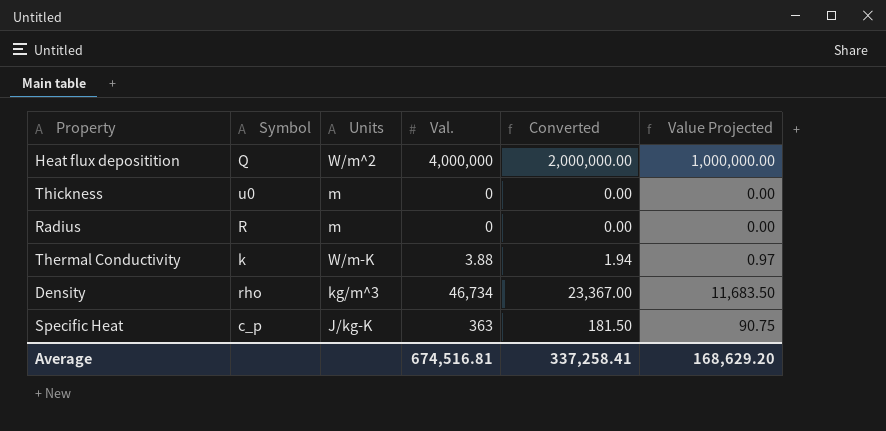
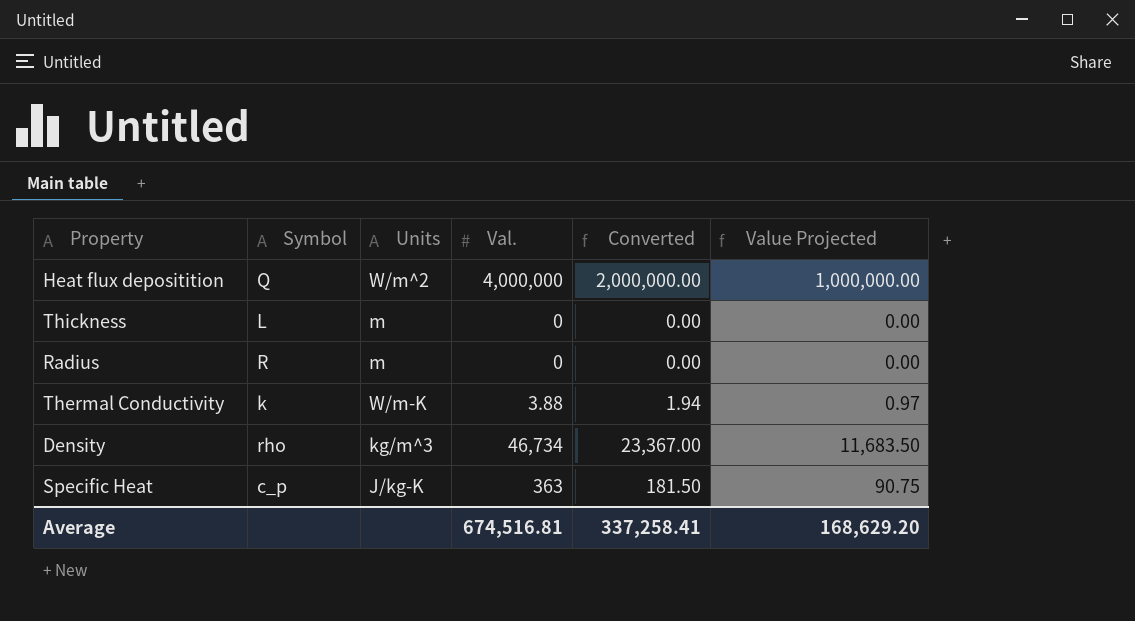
Thickness | Symbol: u0 -> L

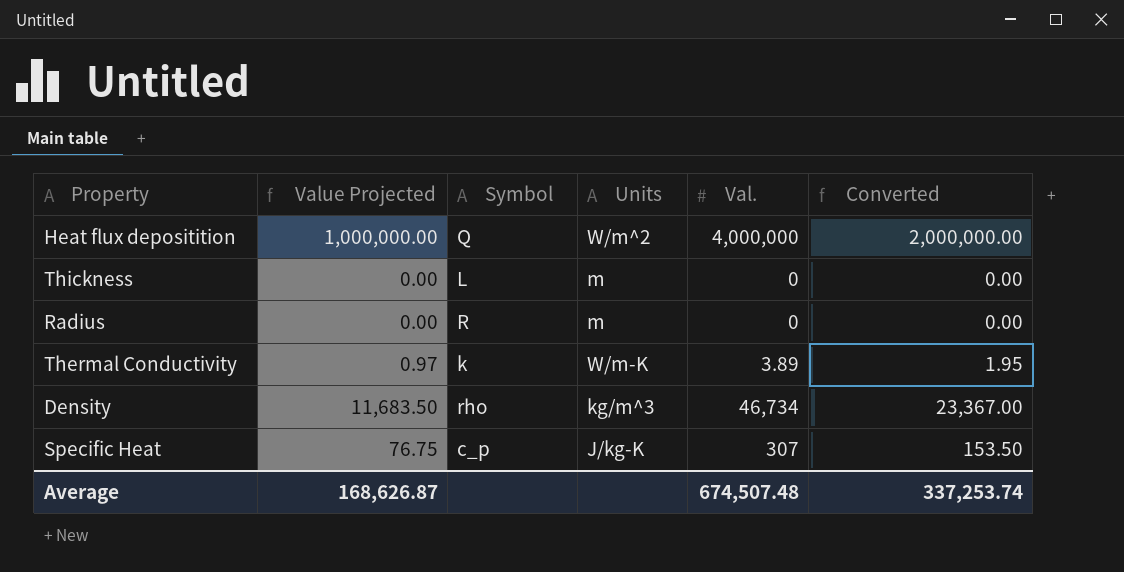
column Value Projected | position: 6 -> 2
Thermal Conductivity | Val.: 3.88 -> 3.89
Thermal Conductivity | Converted: 1.94 -> 1.95
Specific Heat | Value Projected: 90.75 -> 76.75
Specific Heat | Val.: 363 -> 307
Specific Heat | Converted: 181.50 -> 153.50
Average | Value Projected: 168,629.20 -> 168,626.87
Average | Val.: 674,516.81 -> 674,507.48
Average | Converted: 337,258.41 -> 337,253.74

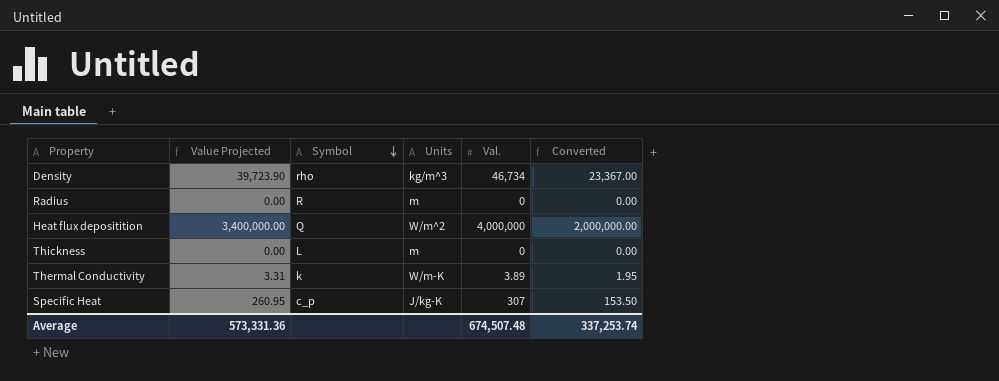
row order: none -> Symbol descending
column Value Projected | formula: [Val.] * 0.25 -> [Val.] * 0.85
Average | Value Projected: 168,626.87 -> 573,331.36

